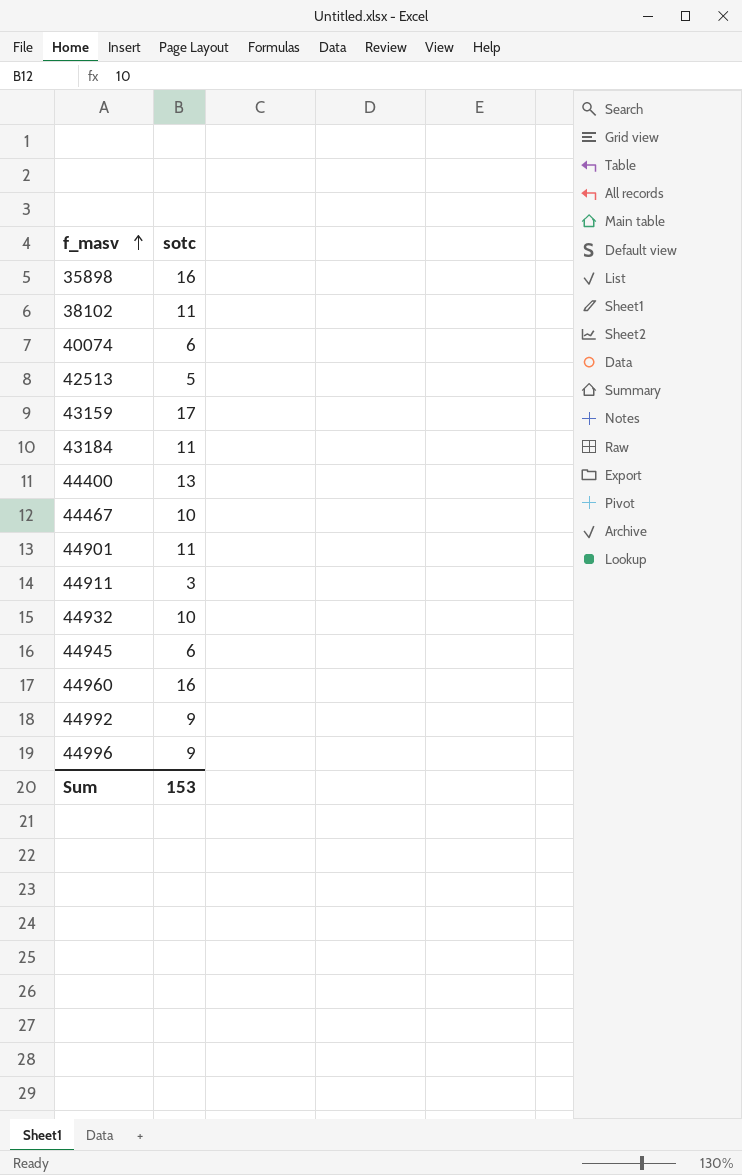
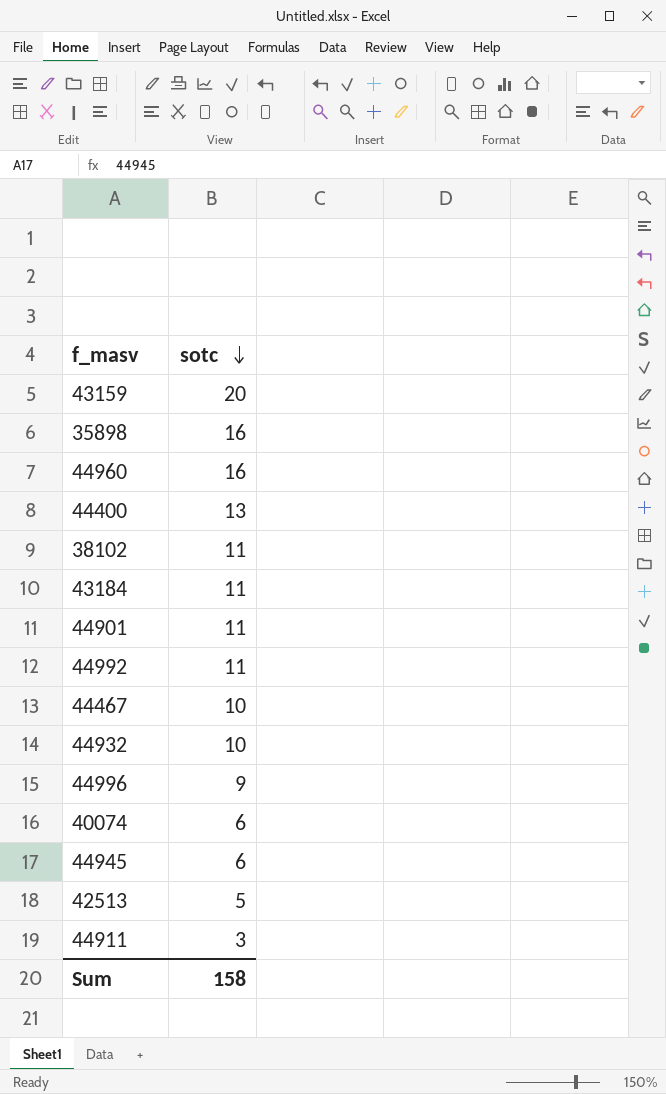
row order: f_masv ascending -> sotc descending
43159 | sotc: 17 -> 20
44992 | sotc: 9 -> 11
Sum | sotc: 153 -> 158

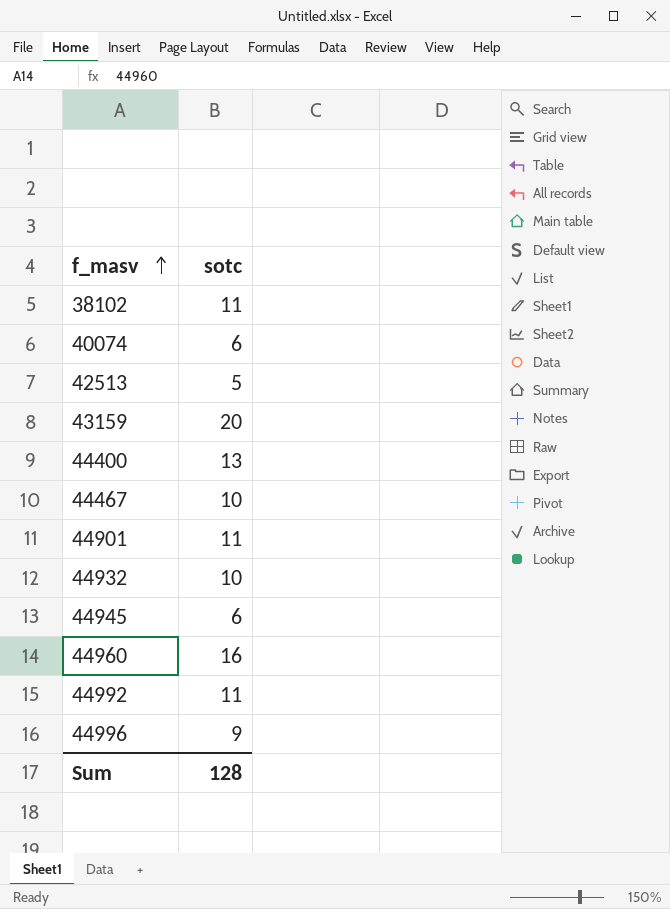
row order: sotc descending -> f_masv ascending
row 35898: 16 -> none
row 43184: 11 -> none
row 44911: 3 -> none
Sum | sotc: 158 -> 128

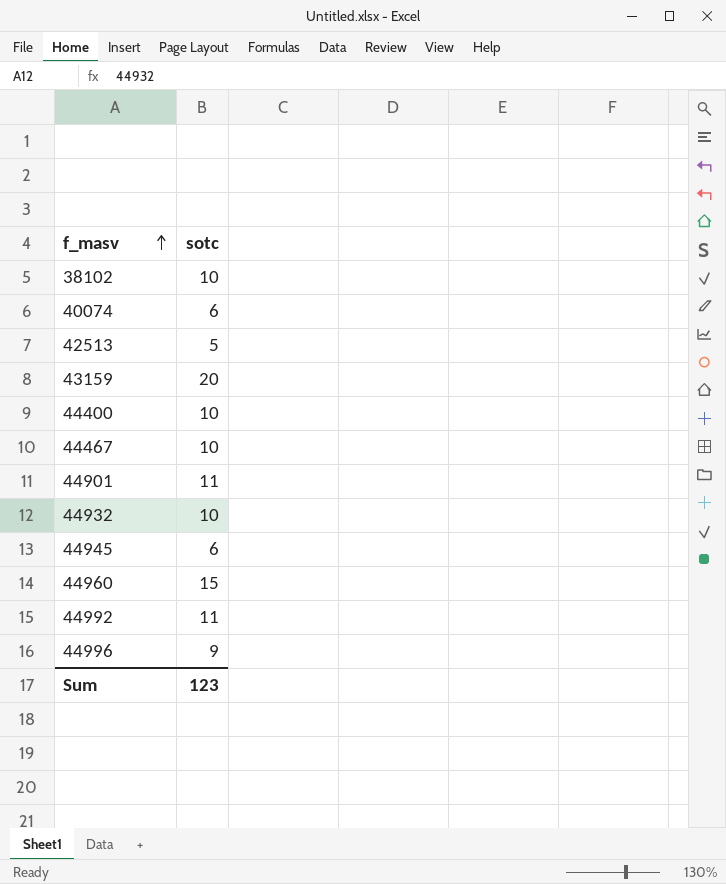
38102 | sotc: 11 -> 10
44400 | sotc: 13 -> 10
44960 | sotc: 16 -> 15
Sum | sotc: 128 -> 123

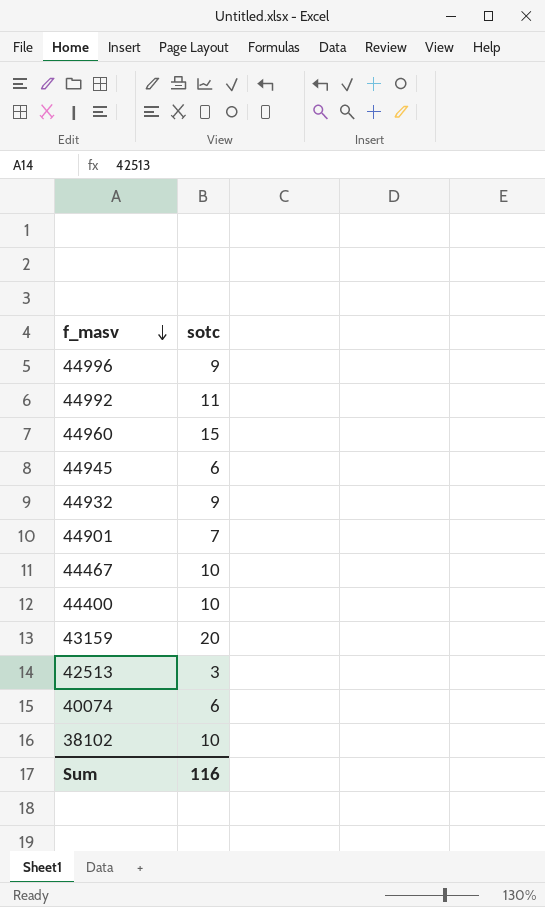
row order: f_masv ascending -> f_masv descending
44932 | sotc: 10 -> 9
44901 | sotc: 11 -> 7
42513 | sotc: 5 -> 3
Sum | sotc: 123 -> 116

